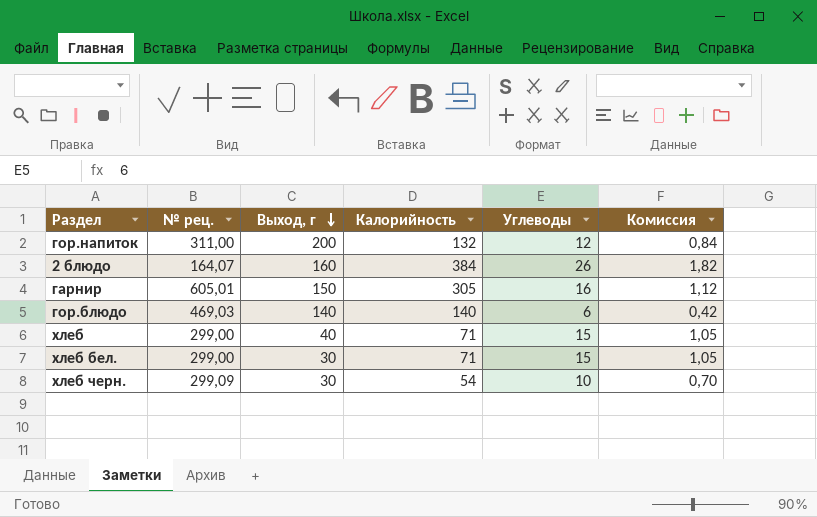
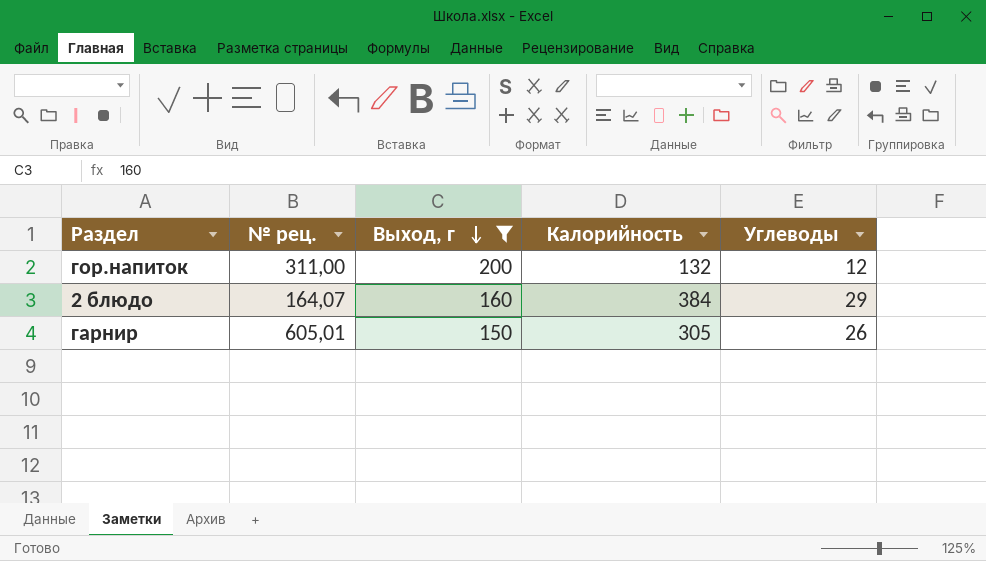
filter: none -> Выход, г >= 150
column Комиссия | formula: [Углеводы] * 0,07 -> none
2 блюдо | Углеводы: 26 -> 29
гарнир | Углеводы: 16 -> 26

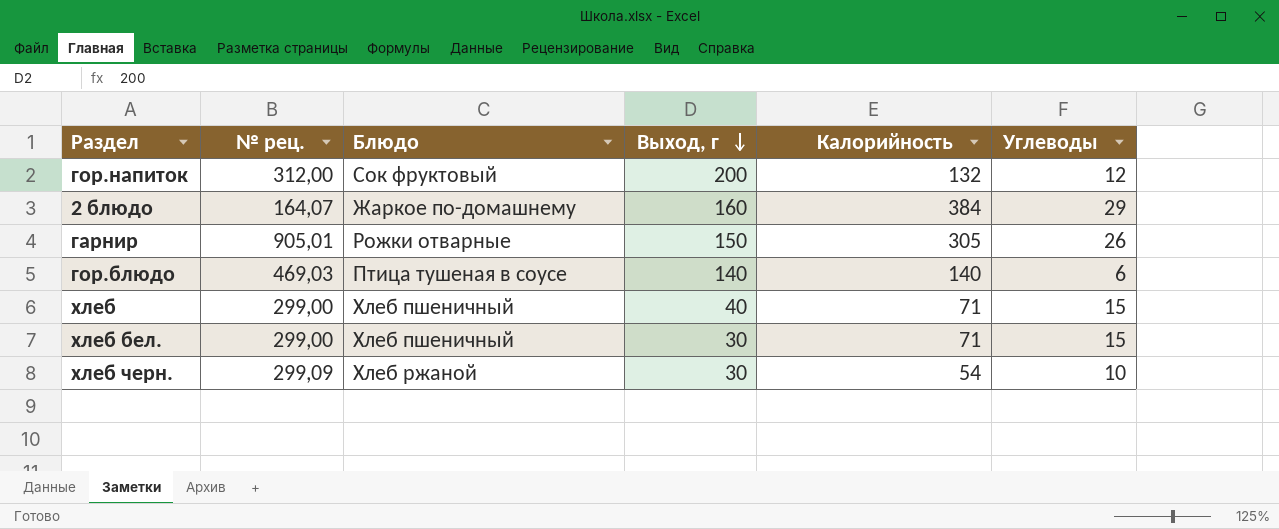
filter: Выход, г >= 150 -> none
column Блюдо | position: none -> 3
гор.напиток | № рец.: 311,00 -> 312,00
гарнир | № рец.: 605,01 -> 905,01

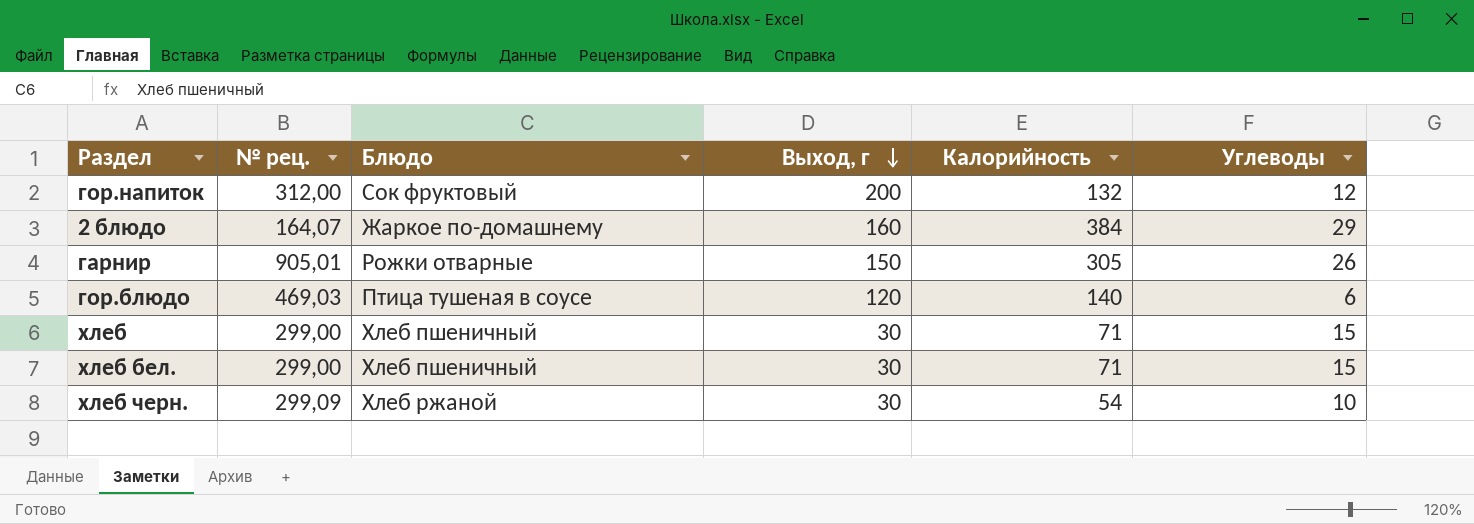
гор.блюдо | Выход, г: 140 -> 120
хлеб | Выход, г: 40 -> 30

